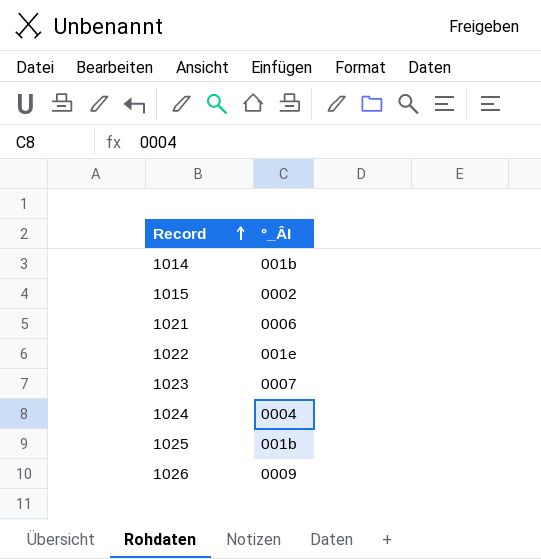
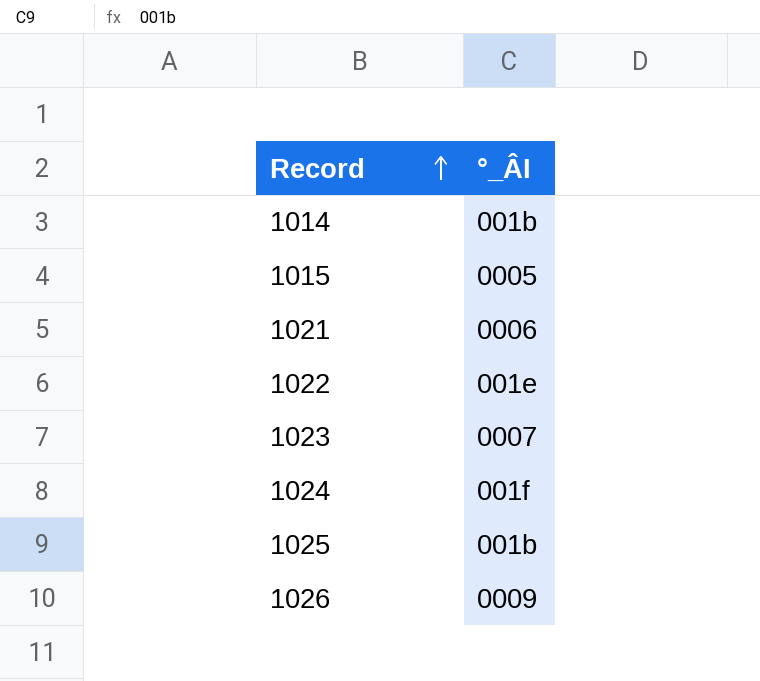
1015 | °_ÂI: 0002 -> 0005
1024 | °_ÂI: 0004 -> 001f

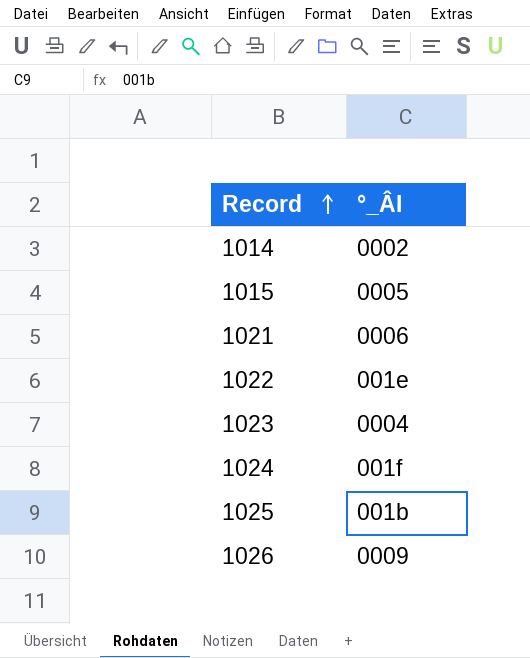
1014 | °_ÂI: 001b -> 0002
1023 | °_ÂI: 0007 -> 0004

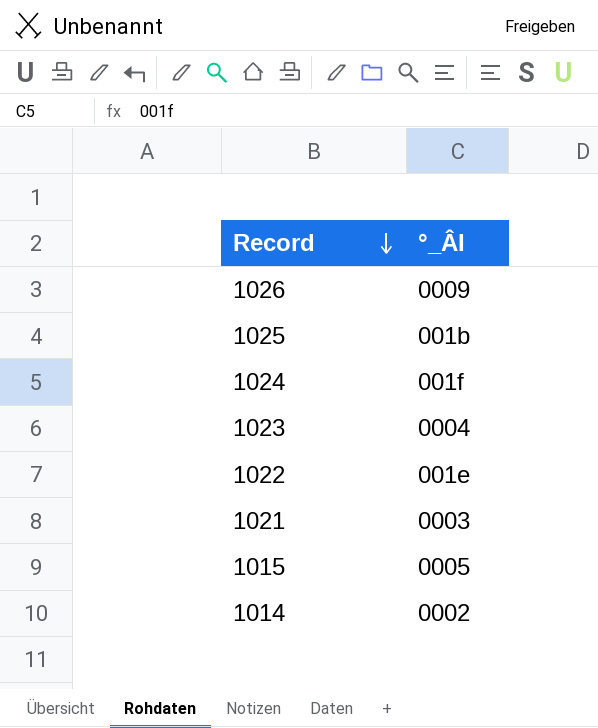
row order: Record ascending -> Record descending
1021 | °_ÂI: 0006 -> 0003

